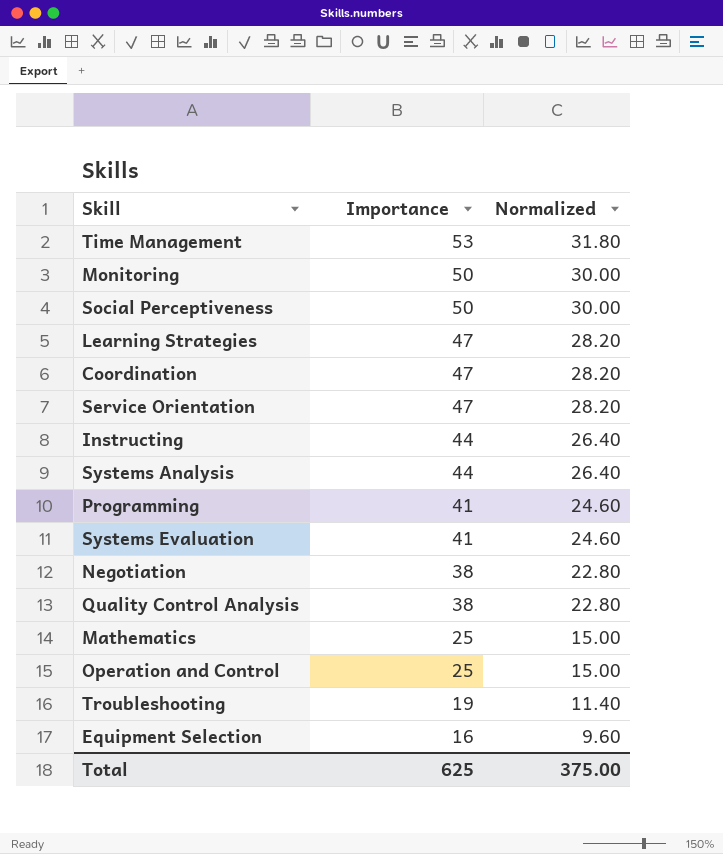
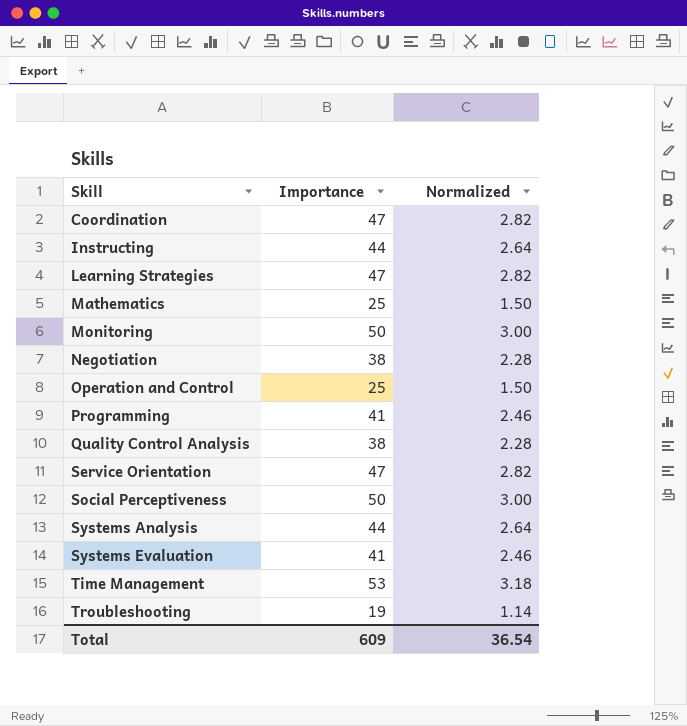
row order: Importance descending -> Skill ascending
column Normalized | formula: [Importance] * 0.6 -> [Importance] * 0.06
row Equipment Selection: 16 | 9.60 -> none
Total | Importance: 625 -> 609
Total | Normalized: 375.00 -> 36.54

